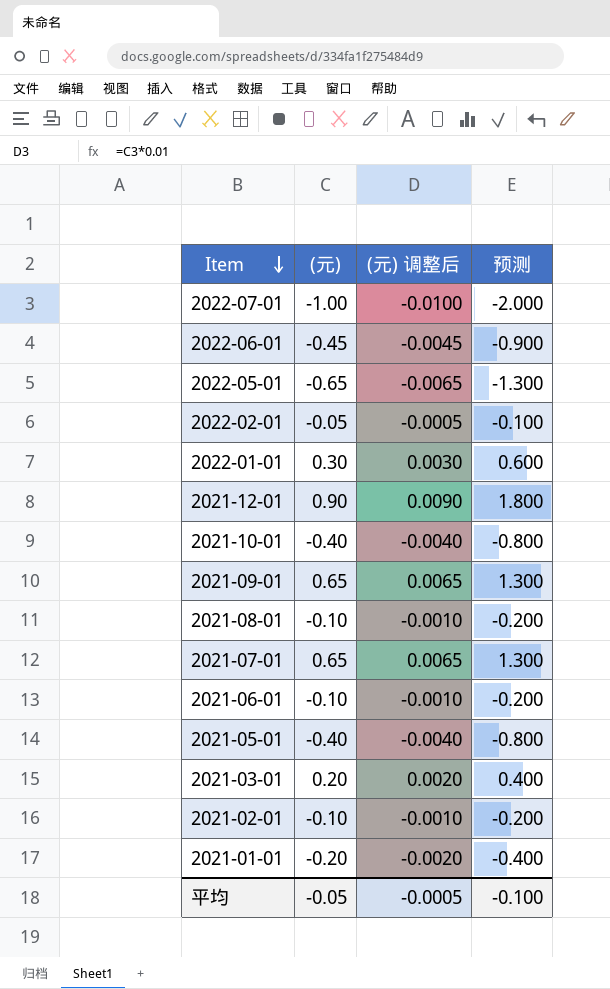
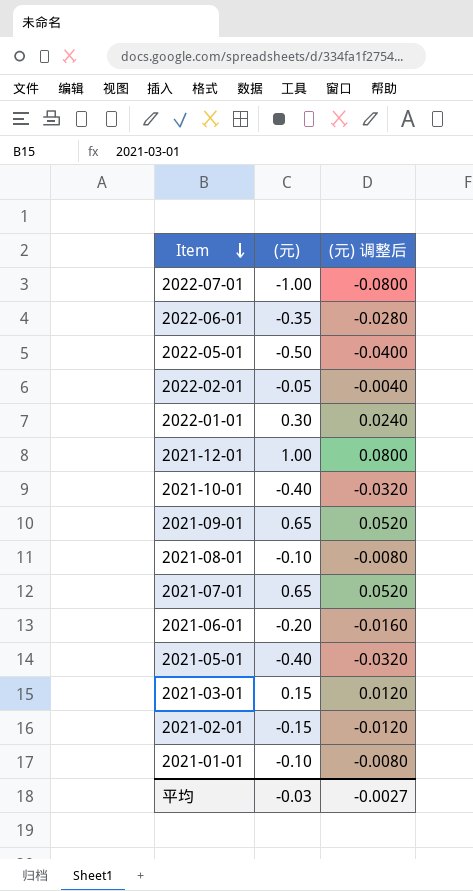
column 预测 | formula: [(元)] * 2 -> none
column (元) 调整后 | formula: [(元)] * 0.01 -> [(元)] * 0.08
2022-06-01 | (元): -0.45 -> -0.35
2022-05-01 | (元): -0.65 -> -0.50
2021-12-01 | (元): 0.90 -> 1.00
2021-06-01 | (元): -0.10 -> -0.20
2021-03-01 | (元): 0.20 -> 0.15
2021-02-01 | (元): -0.10 -> -0.15
2021-01-01 | (元): -0.20 -> -0.10
平均 | (元): -0.05 -> -0.03
平均 | (元) 调整后: -0.0005 -> -0.0027

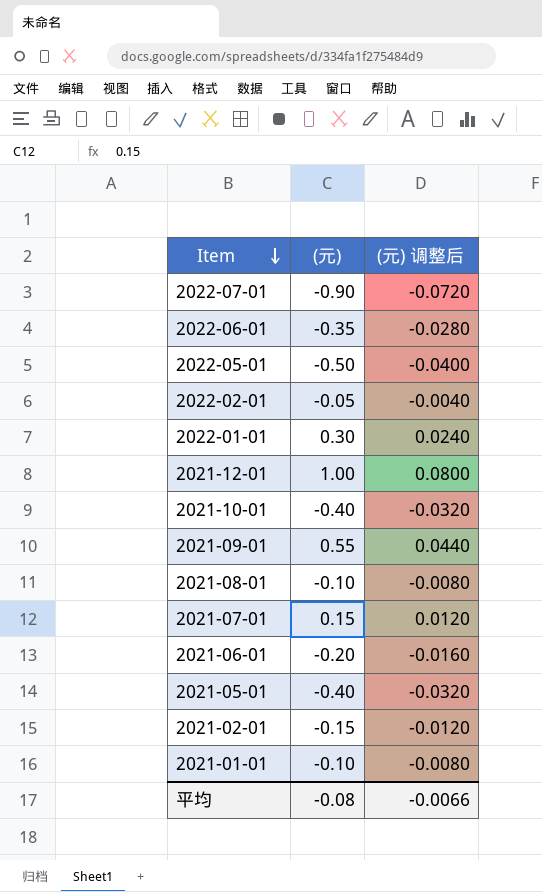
row 2021-03-01: 0.15 | 0.0120 -> none
2022-07-01 | (元): -1.00 -> -0.90
2022-07-01 | (元) 调整后: -0.0800 -> -0.0720
2021-09-01 | (元): 0.65 -> 0.55
2021-09-01 | (元) 调整后: 0.0520 -> 0.0440
2021-07-01 | (元): 0.65 -> 0.15
2021-07-01 | (元) 调整后: 0.0520 -> 0.0120
平均 | (元): -0.03 -> -0.08
平均 | (元) 调整后: -0.0027 -> -0.0066

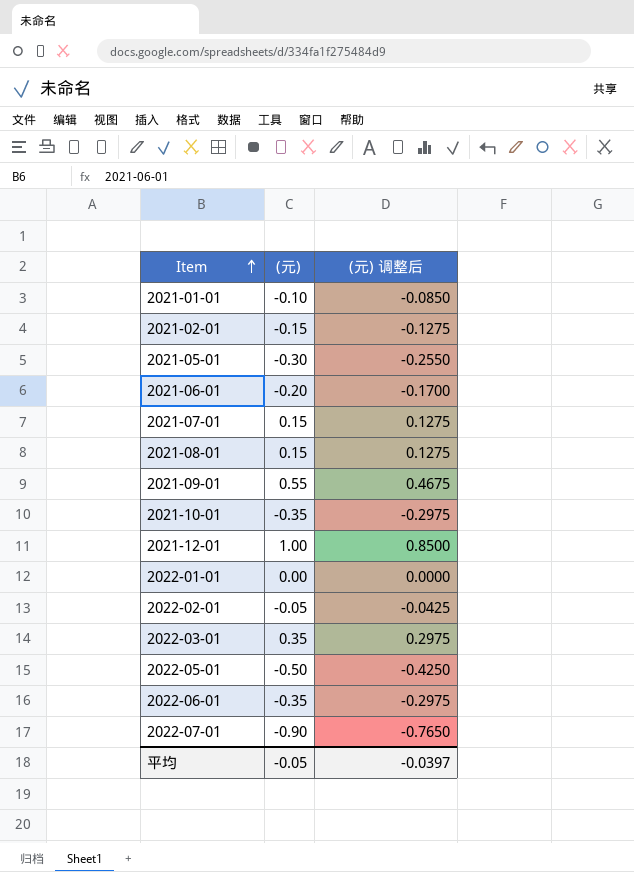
row order: Item descending -> Item ascending
column (元) 调整后 | formula: [(元)] * 0.08 -> [(元)] * 0.85
2021-05-01 | (元): -0.40 -> -0.30
2021-08-01 | (元): -0.10 -> 0.15
2021-10-01 | (元): -0.40 -> -0.35
2022-01-01 | (元): 0.30 -> 0.00
row 2022-03-01: none -> 0.35 | 0.2975
平均 | (元): -0.08 -> -0.05
平均 | (元) 调整后: -0.0066 -> -0.0397

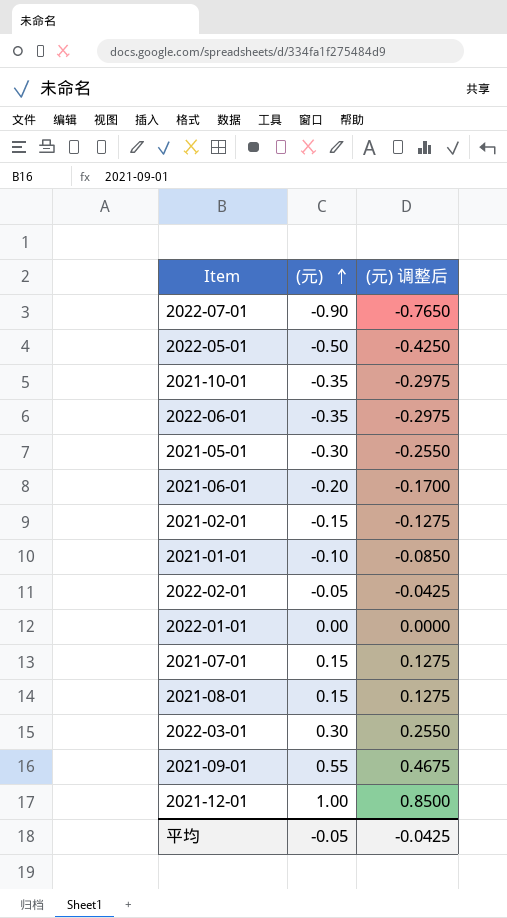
row order: Item ascending -> (元) ascending
2022-03-01 | (元): 0.35 -> 0.30
2022-03-01 | (元) 调整后: 0.2975 -> 0.2550
平均 | (元) 调整后: -0.0397 -> -0.0425

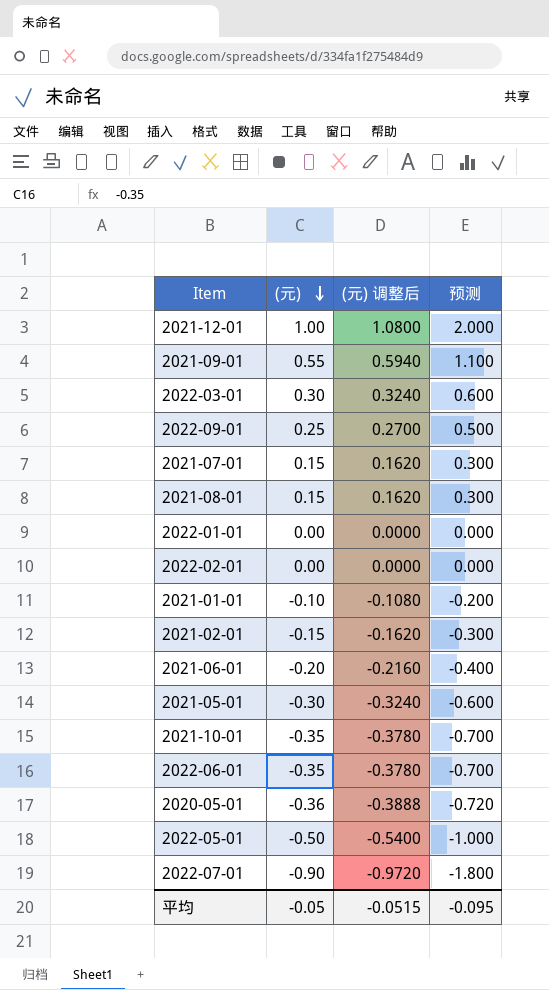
row order: (元) ascending -> (元) descending
column (元) 调整后 | formula: [(元)] * 0.85 -> [(元)] * 1.08
column 预测 | formula: none -> [(元)] * 2
row 2022-09-01: none -> 0.25 | 0.2700 | 0.500
2022-02-01 | (元): -0.05 -> 0.00
row 2020-05-01: none -> -0.36 | -0.3888 | -0.720
平均 | (元) 调整后: -0.0425 -> -0.0515

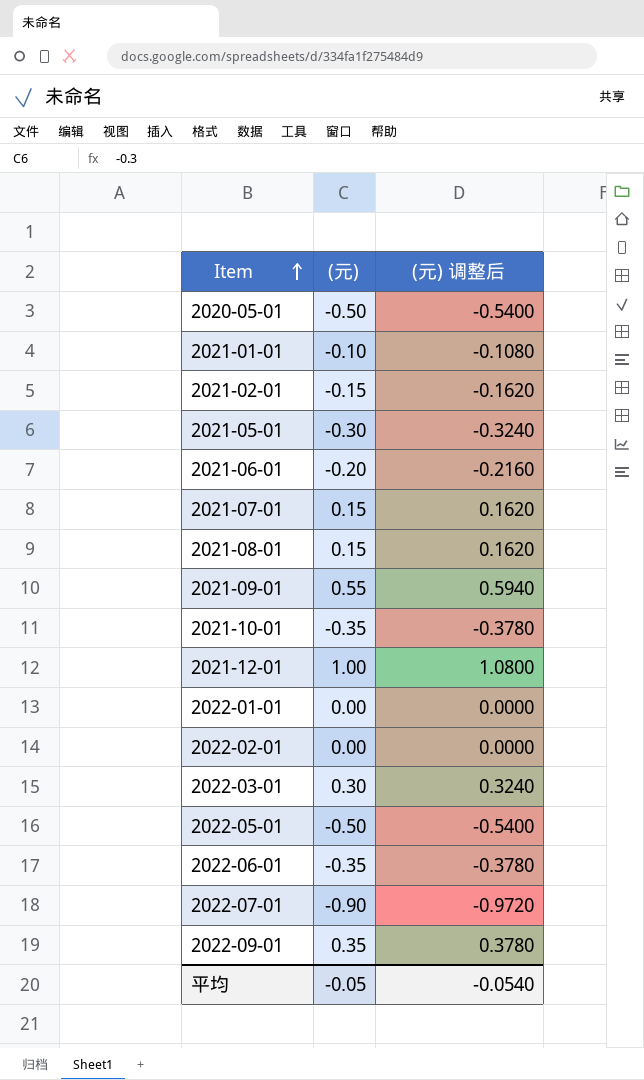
row order: (元) descending -> Item ascending
column 预测 | formula: [(元)] * 2 -> none
2020-05-01 | (元): -0.36 -> -0.50
2020-05-01 | (元) 调整后: -0.3888 -> -0.5400
2022-09-01 | (元): 0.25 -> 0.35
2022-09-01 | (元) 调整后: 0.2700 -> 0.3780
平均 | (元) 调整后: -0.0515 -> -0.0540

